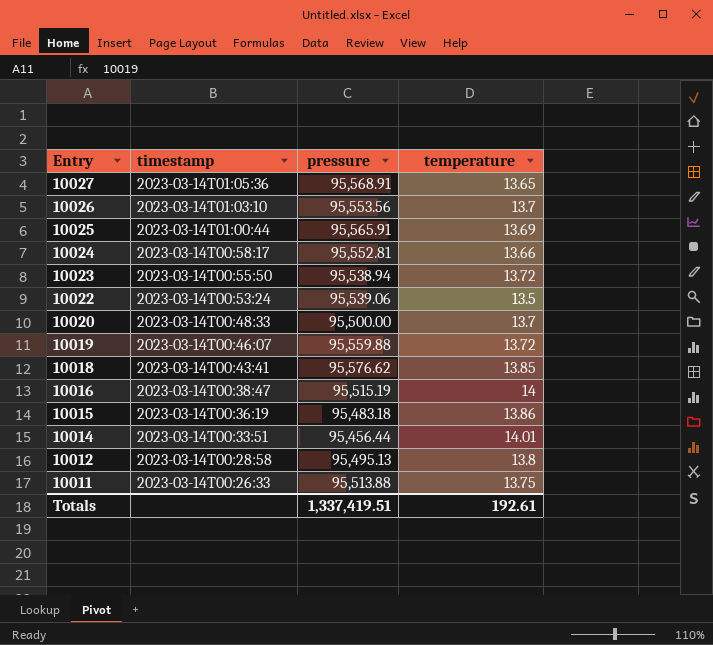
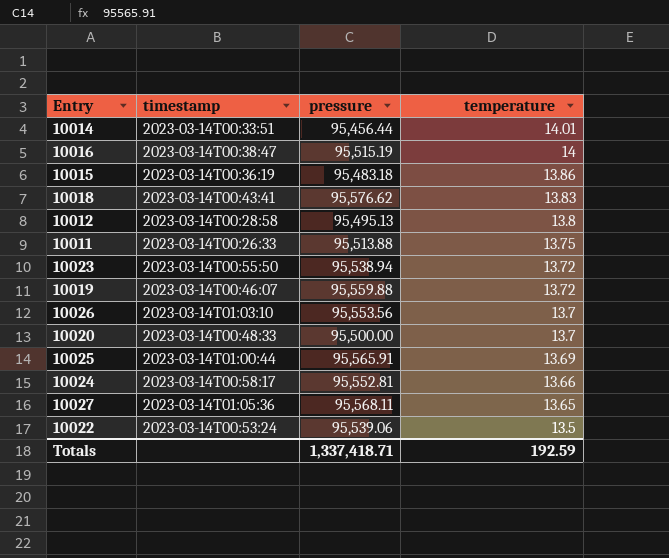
row order: Entry descending -> temperature descending
10018 | temperature: 13.85 -> 13.83
10027 | pressure: 95,568.91 -> 95,568.11
Totals | pressure: 1,337,419.51 -> 1,337,418.71
Totals | temperature: 192.61 -> 192.59

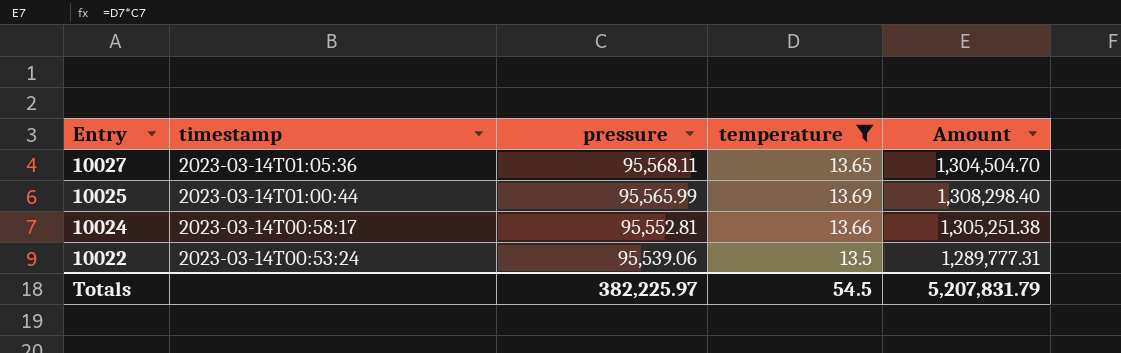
filter: none -> temperature <= 13.69
row order: temperature descending -> Entry descending
column Amount | formula: none -> [pressure] * [temperature]
10025 | pressure: 95,565.91 -> 95,565.99
Totals | pressure: 1,337,418.71 -> 382,225.97
Totals | temperature: 192.59 -> 54.5

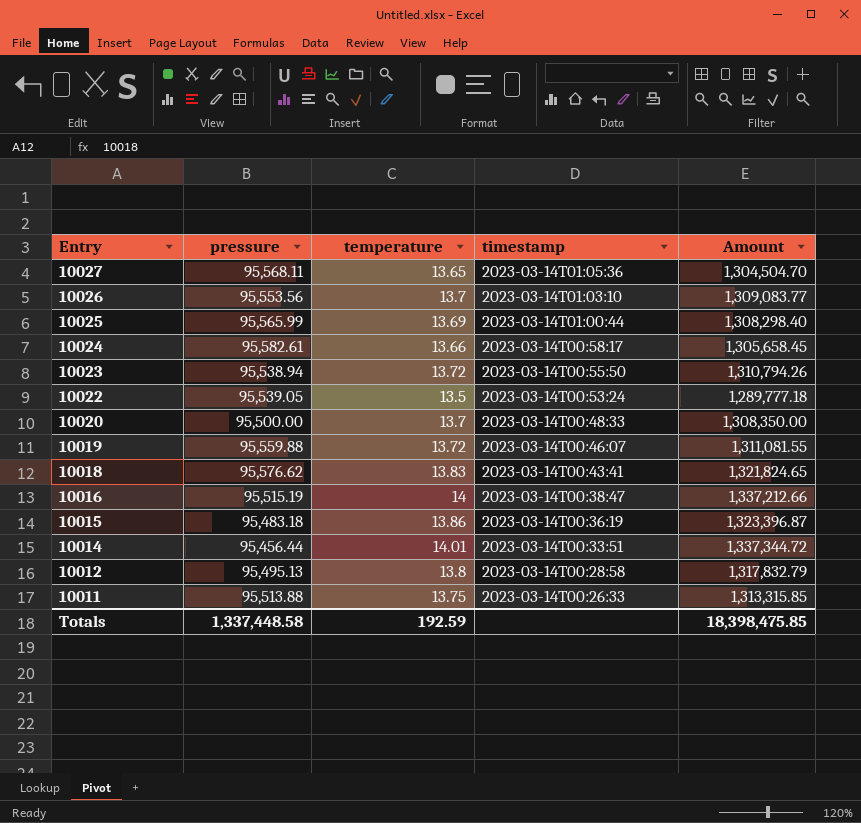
filter: temperature <= 13.69 -> none
column timestamp | position: 2 -> 4
10024 | pressure: 95,552.81 -> 95,582.61
10024 | Amount: 1,305,251.38 -> 1,305,658.45
10022 | pressure: 95,539.06 -> 95,539.05
10022 | Amount: 1,289,777.31 -> 1,289,777.18
Totals | pressure: 382,225.97 -> 1,337,448.58
Totals | temperature: 54.5 -> 192.59
Totals | Amount: 5,207,831.79 -> 18,398,475.85

